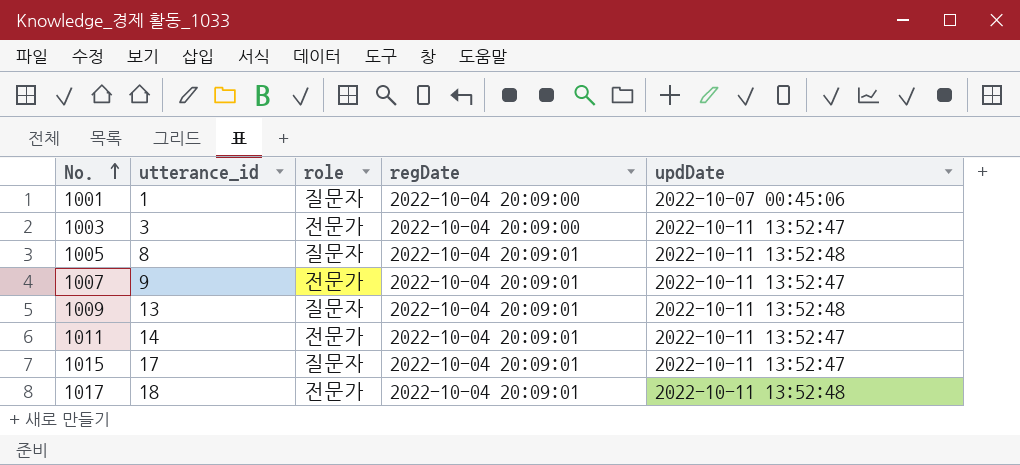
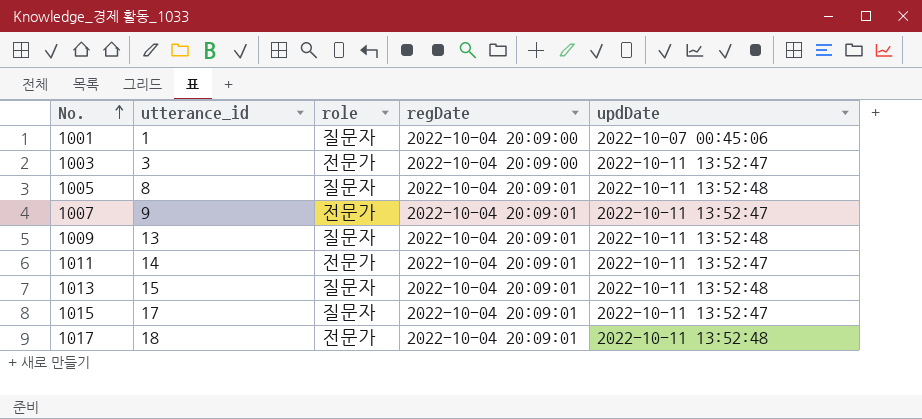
row 1013: none -> 15 | 질문자 | 2022-10-04 20:09:01 | 2022-10-11 13:52:48

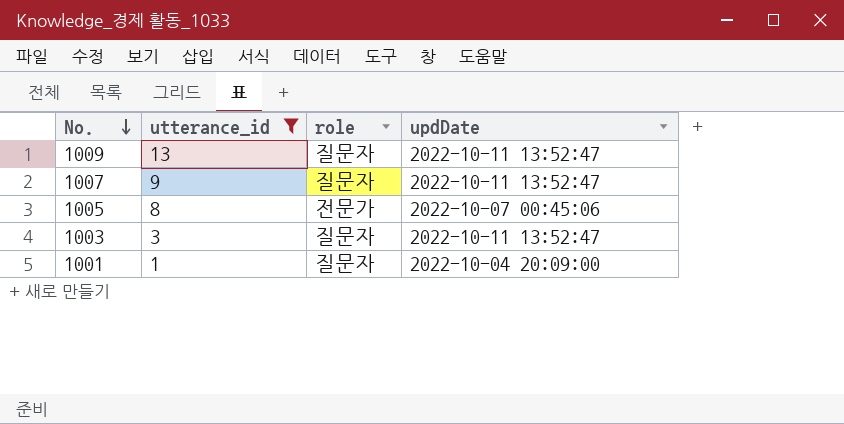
filter: none -> utterance_id <= 13
row order: No. ascending -> No. descending
column regDate | position: 4 -> none
1009 | updDate: 2022-10-11 13:52:48 -> 2022-10-11 13:52:47
1007 | role: 전문가 -> 질문자
1005 | role: 질문자 -> 전문가
1005 | updDate: 2022-10-11 13:52:48 -> 2022-10-07 00:45:06
1003 | role: 전문가 -> 질문자
1001 | updDate: 2022-10-07 00:45:06 -> 2022-10-04 20:09:00

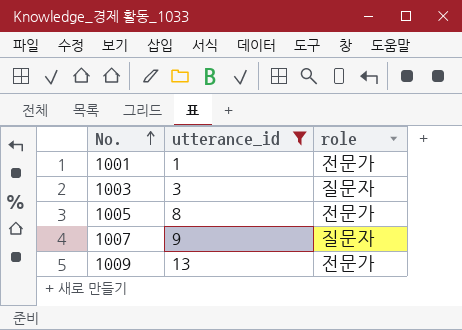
row order: No. descending -> No. ascending
column updDate | position: 4 -> none
1001 | role: 질문자 -> 전문가
1009 | role: 질문자 -> 전문가

